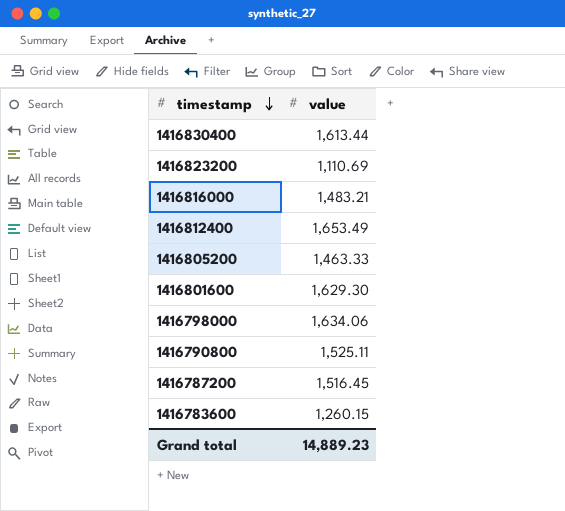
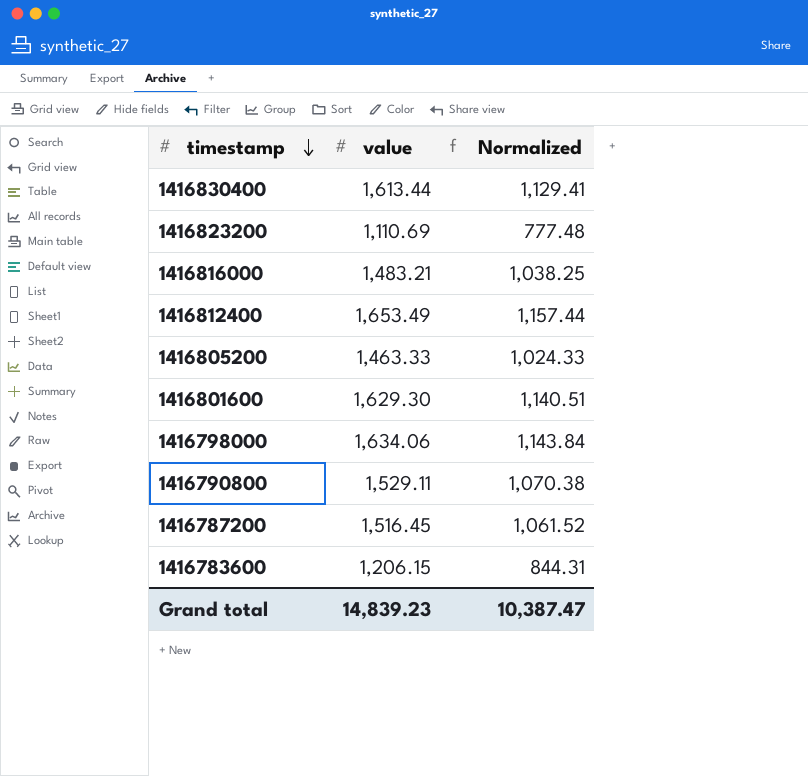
column Normalized | formula: none -> [value] * 0.7
1416790800 | value: 1,525.11 -> 1,529.11
1416783600 | value: 1,260.15 -> 1,206.15
Grand total | value: 14,889.23 -> 14,839.23

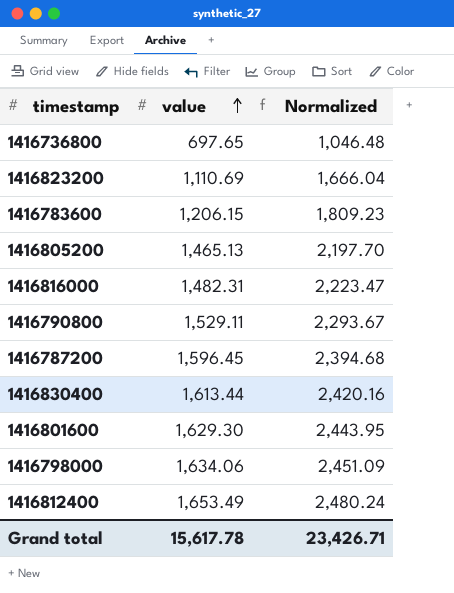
row order: timestamp descending -> value ascending
column Normalized | formula: [value] * 0.7 -> [value] * 1.5
row 1416736800: none -> 697.65 | 1,046.48
1416805200 | value: 1,463.33 -> 1,465.13
1416816000 | value: 1,483.21 -> 1,482.31
1416787200 | value: 1,516.45 -> 1,596.45
Grand total | value: 14,839.23 -> 15,617.78
Grand total | Normalized: 10,387.47 -> 23,426.71

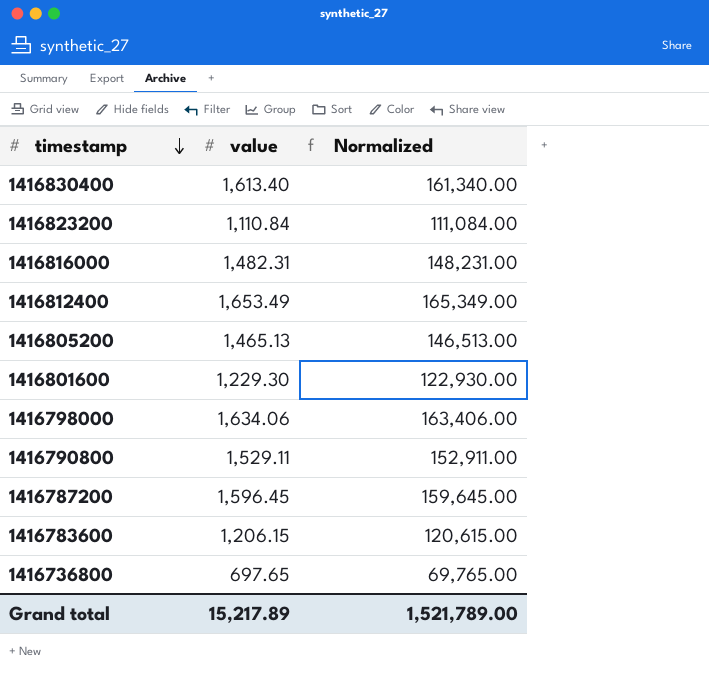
row order: value ascending -> timestamp descending
column Normalized | formula: [value] * 1.5 -> [value] * 100
1416830400 | value: 1,613.44 -> 1,613.40
1416823200 | value: 1,110.69 -> 1,110.84
1416801600 | value: 1,629.30 -> 1,229.30
Grand total | value: 15,617.78 -> 15,217.89
Grand total | Normalized: 23,426.71 -> 1,521,789.00

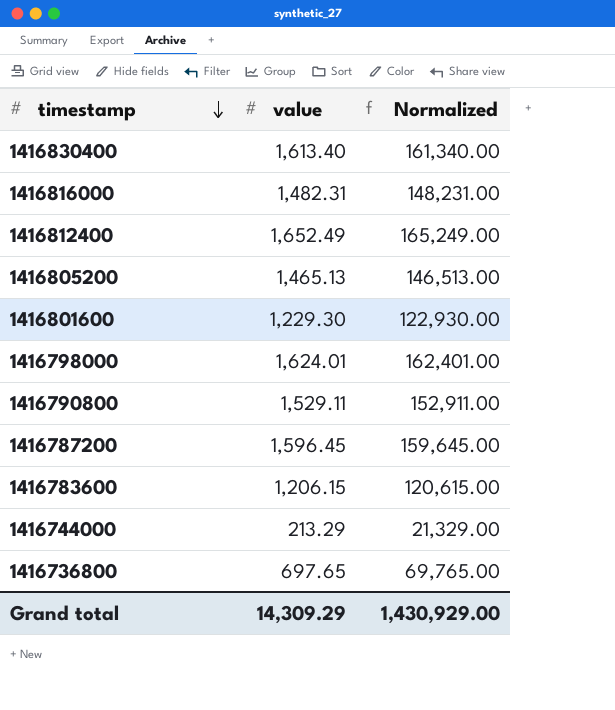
row 1416823200: 1,110.84 | 111,084.00 -> none
1416812400 | value: 1,653.49 -> 1,652.49
1416812400 | Normalized: 165,349.00 -> 165,249.00
1416798000 | value: 1,634.06 -> 1,624.01
1416798000 | Normalized: 163,406.00 -> 162,401.00
row 1416744000: none -> 213.29 | 21,329.00
Grand total | value: 15,217.89 -> 14,309.29
Grand total | Normalized: 1,521,789.00 -> 1,430,929.00

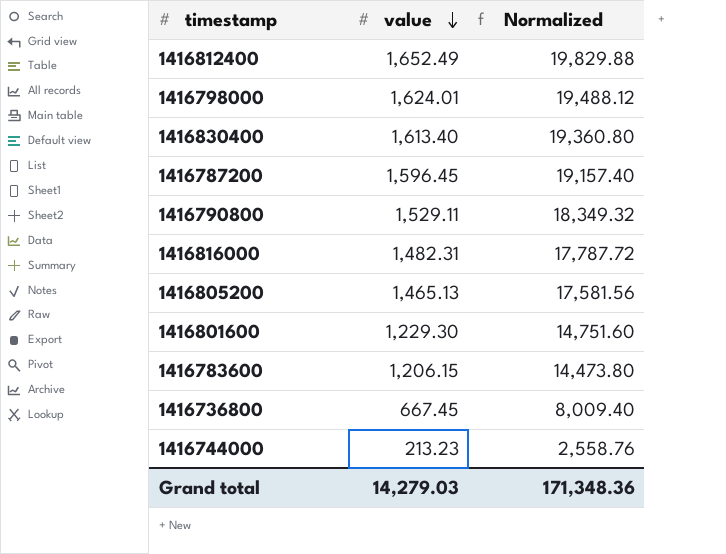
row order: timestamp descending -> value descending
column Normalized | formula: [value] * 100 -> [value] * 12
1416736800 | value: 697.65 -> 667.45
1416744000 | value: 213.29 -> 213.23
Grand total | value: 14,309.29 -> 14,279.03
Grand total | Normalized: 1,430,929.00 -> 171,348.36

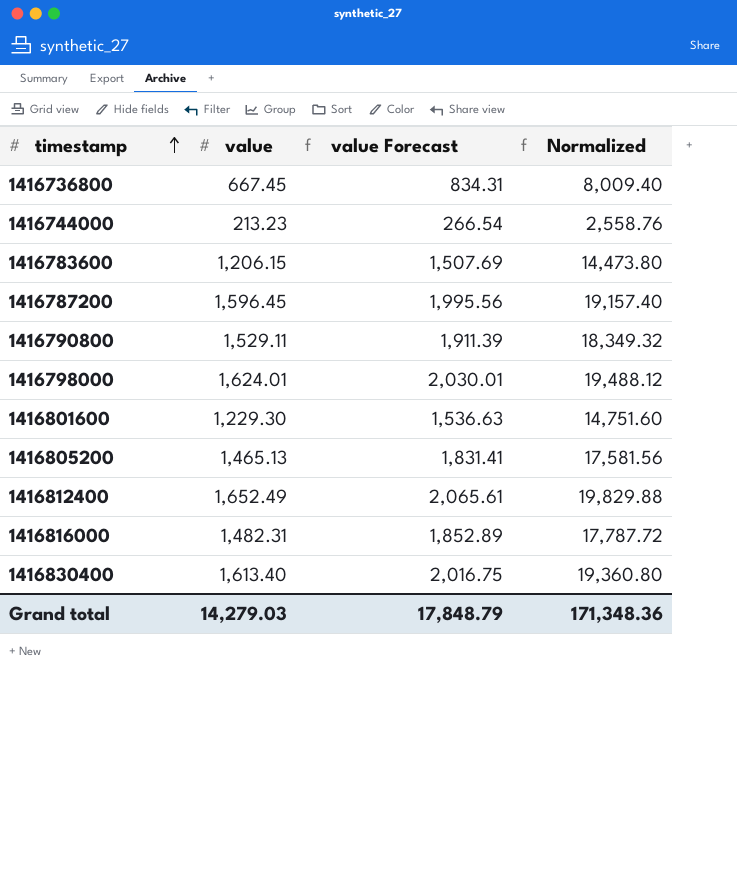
row order: value descending -> timestamp ascending
column value Forecast | formula: none -> [value] * 1.25

